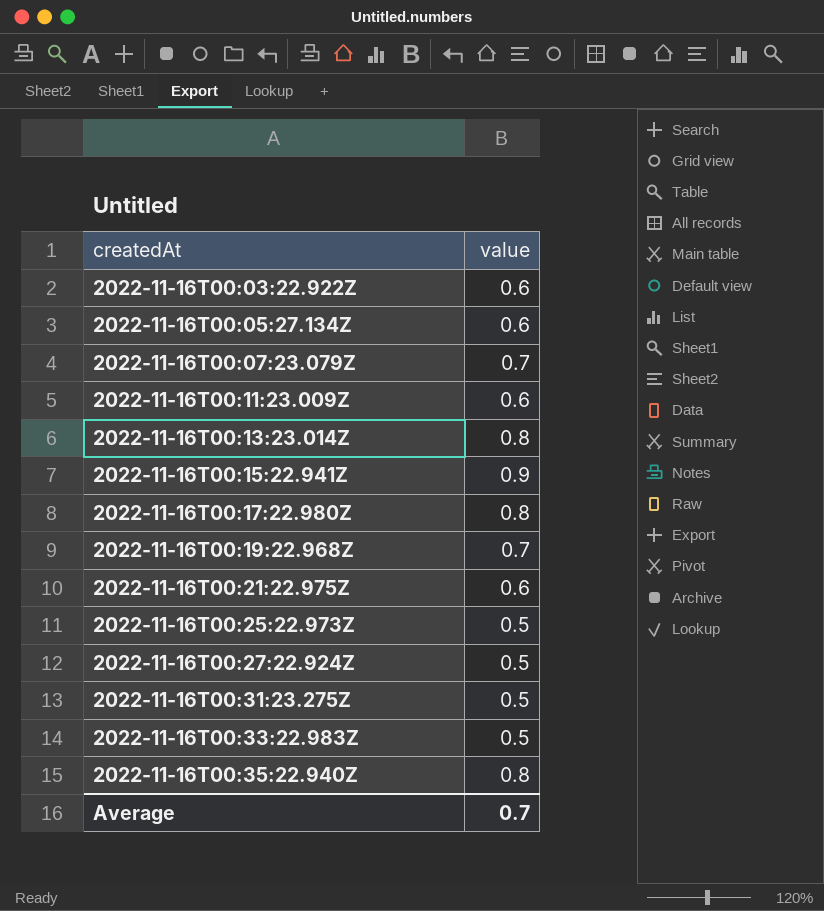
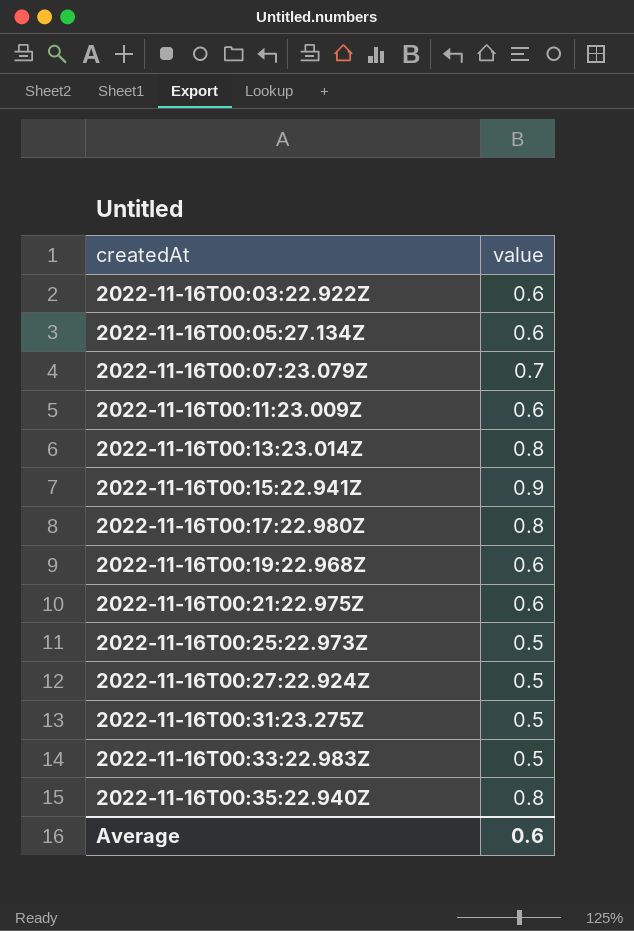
2022-11-16T00:19:22.968Z | value: 0.7 -> 0.6
Average | value: 0.7 -> 0.6

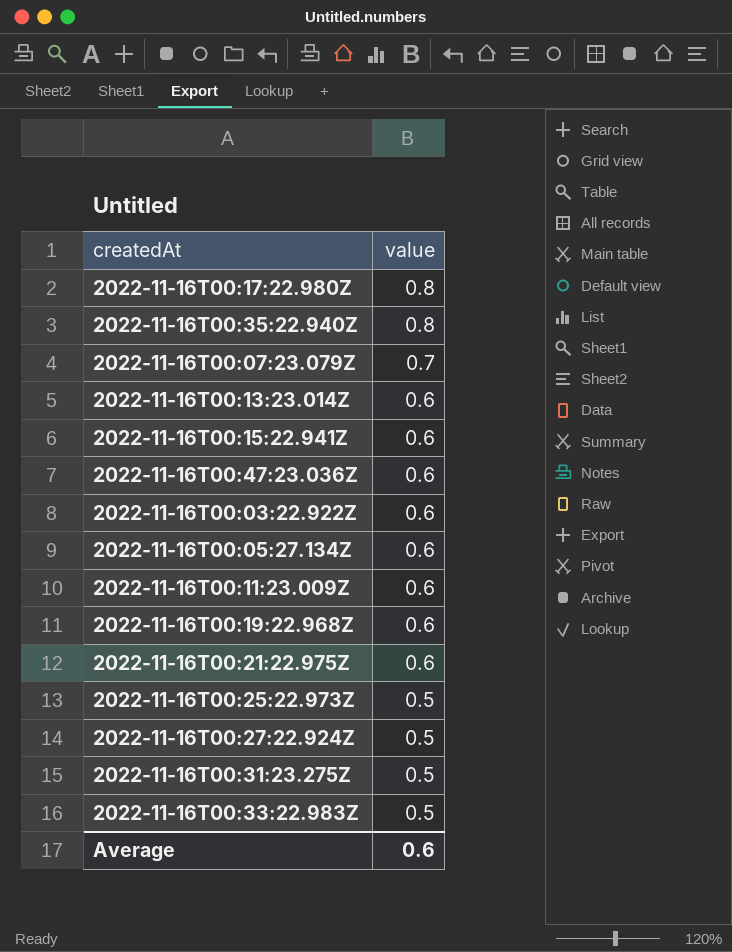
row order: createdAt ascending -> value descending
2022-11-16T00:13:23.014Z | value: 0.8 -> 0.6
2022-11-16T00:15:22.941Z | value: 0.9 -> 0.6
row 2022-11-16T00:47:23.036Z: none -> 0.6

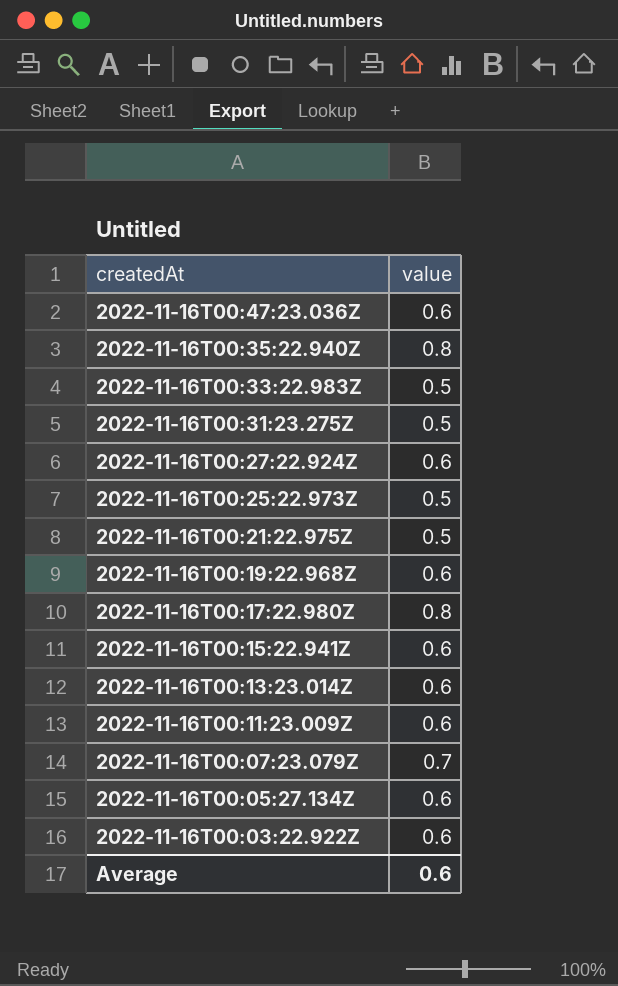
row order: value descending -> createdAt descending
2022-11-16T00:27:22.924Z | value: 0.5 -> 0.6
2022-11-16T00:21:22.975Z | value: 0.6 -> 0.5

